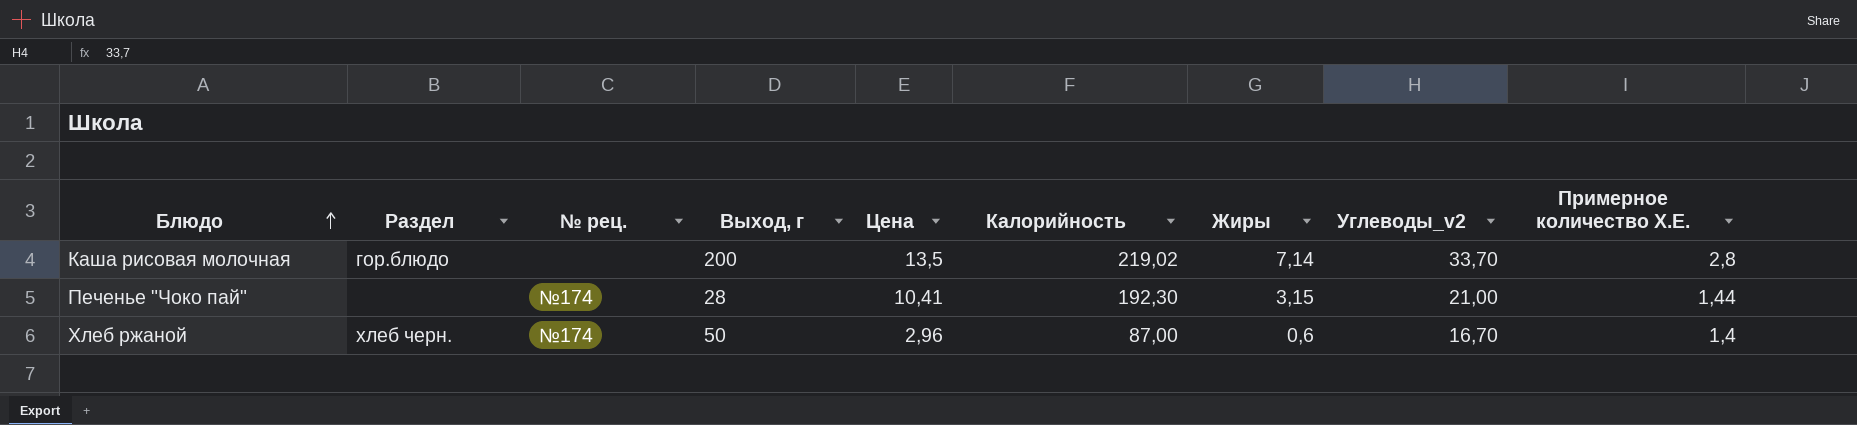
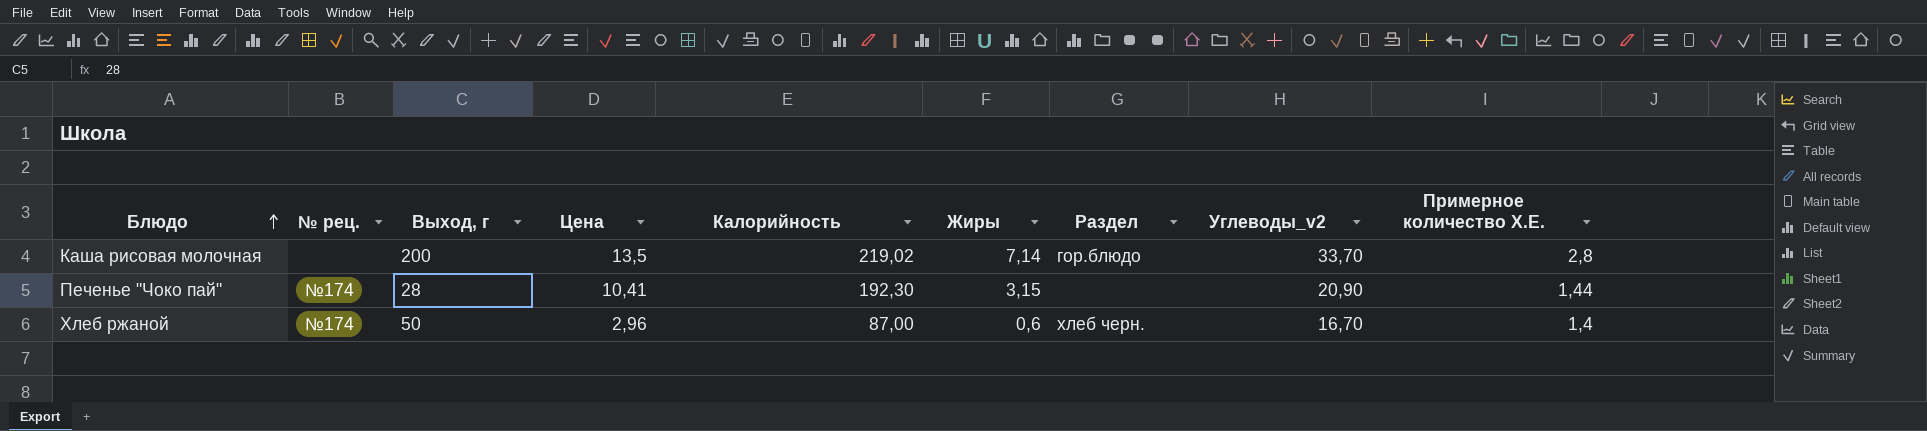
column Раздел | position: 2 -> 7
Печенье "Чоко пай" | Углеводы_v2: 21,00 -> 20,90

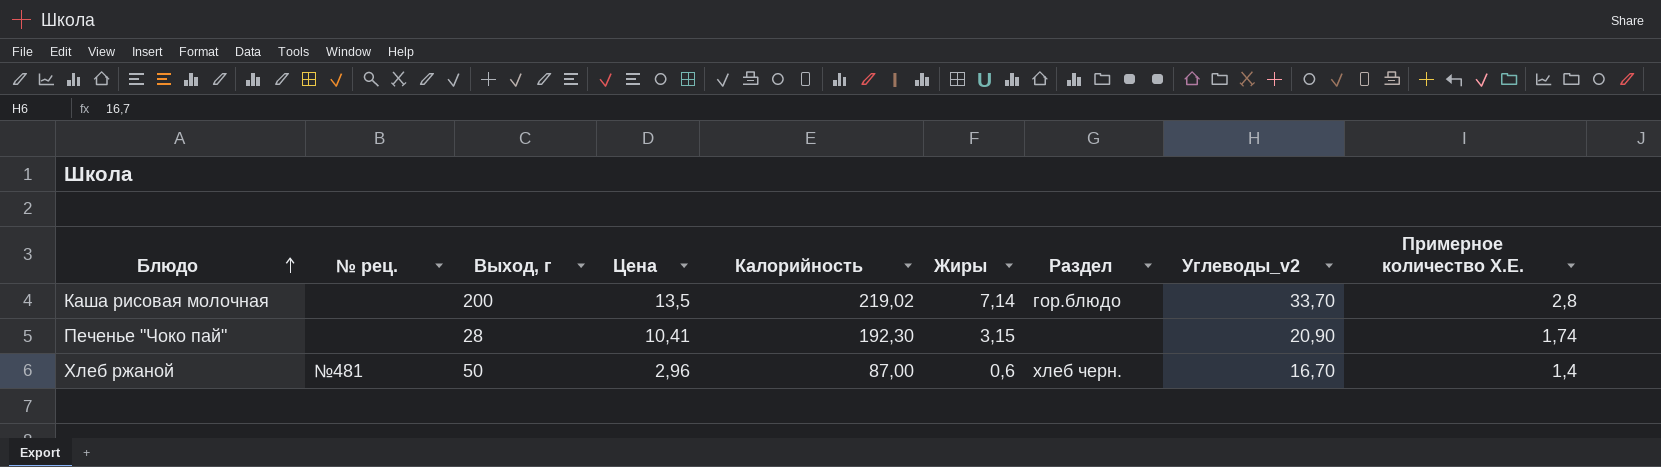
Печенье "Чоко пай" | № рец.: №174 -> none
Печенье "Чоко пай" | Примерное количество Х.Е.: 1,44 -> 1,74
Хлеб ржаной | № рец.: №174 -> №481

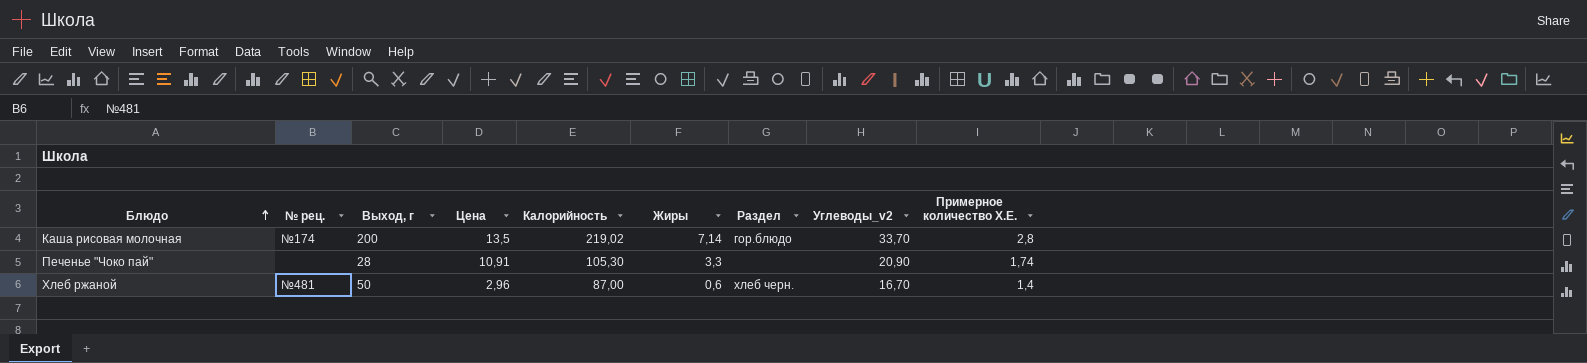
Каша рисовая молочная | № рец.: none -> №174
Печенье "Чоко пай" | Цена: 10,41 -> 10,91
Печенье "Чоко пай" | Калорийность: 192,30 -> 105,30
Печенье "Чоко пай" | Жиры: 3,15 -> 3,3

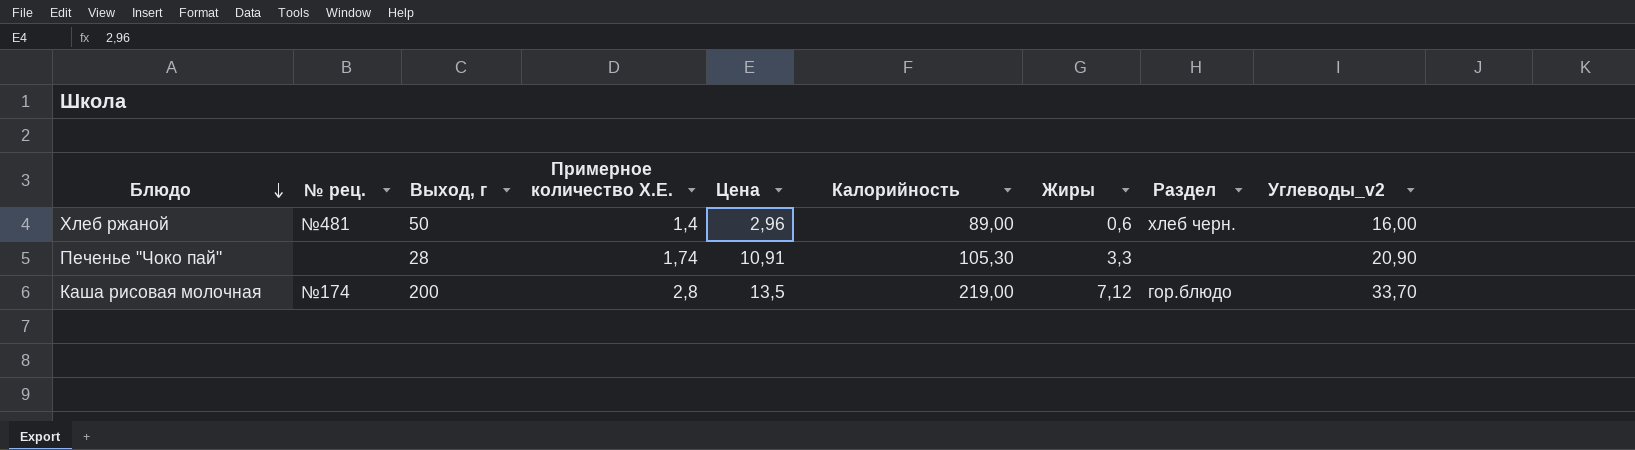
row order: Блюдо ascending -> Блюдо descending
column Примерное количество Х.Е. | position: 9 -> 4
Хлеб ржаной | Калорийность: 87,00 -> 89,00
Хлеб ржаной | Углеводы_v2: 16,70 -> 16,00
Каша рисовая молочная | Калорийность: 219,02 -> 219,00
Каша рисовая молочная | Жиры: 7,14 -> 7,12

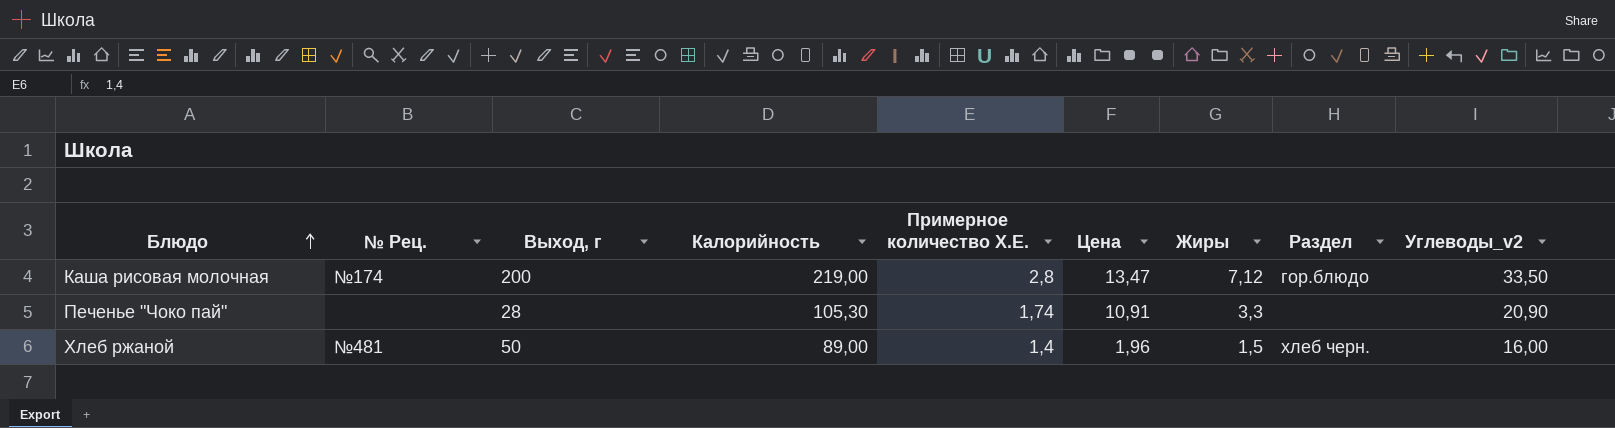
row order: Блюдо descending -> Блюдо ascending
column name: № рец. -> № Рец.
column Калорийность | position: 6 -> 4
Каша рисовая молочная | Цена: 13,5 -> 13,47
Каша рисовая молочная | Углеводы_v2: 33,70 -> 33,50
Хлеб ржаной | Цена: 2,96 -> 1,96
Хлеб ржаной | Жиры: 0,6 -> 1,5

